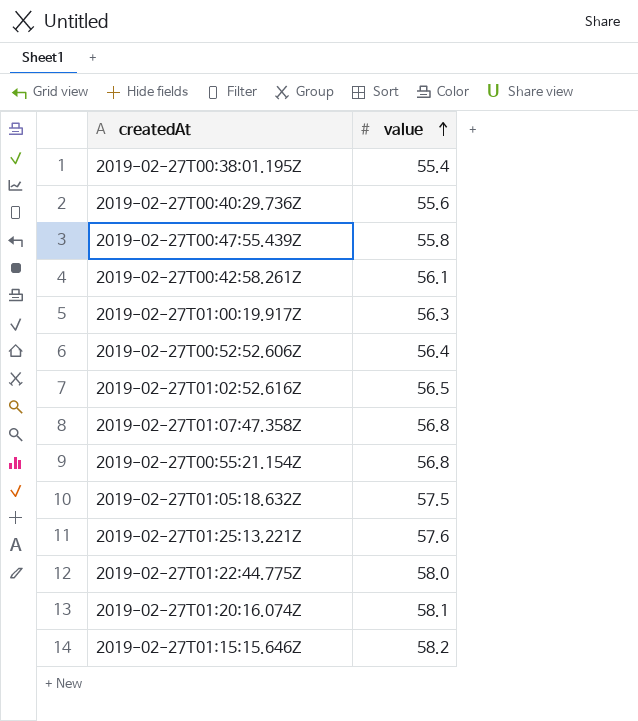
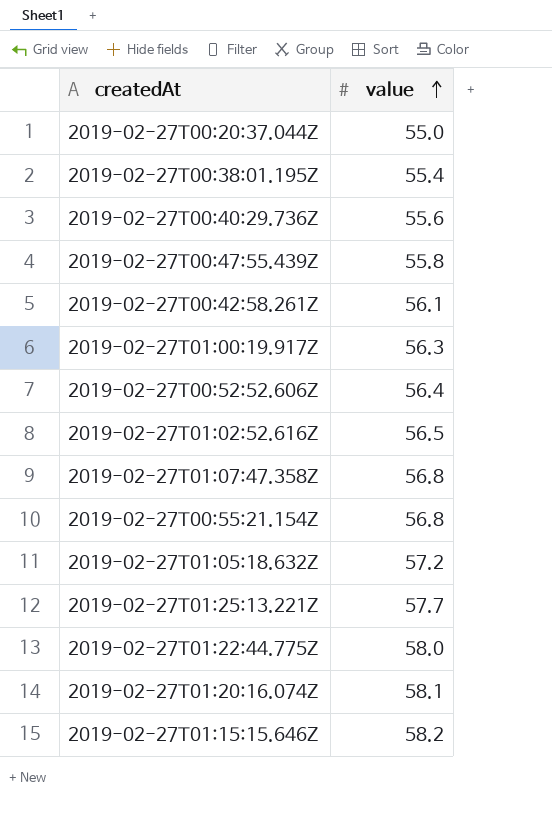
row 2019-02-27T00:20:37.044Z: none -> 55.0
2019-02-27T01:05:18.632Z | value: 57.5 -> 57.2
2019-02-27T01:25:13.221Z | value: 57.6 -> 57.7

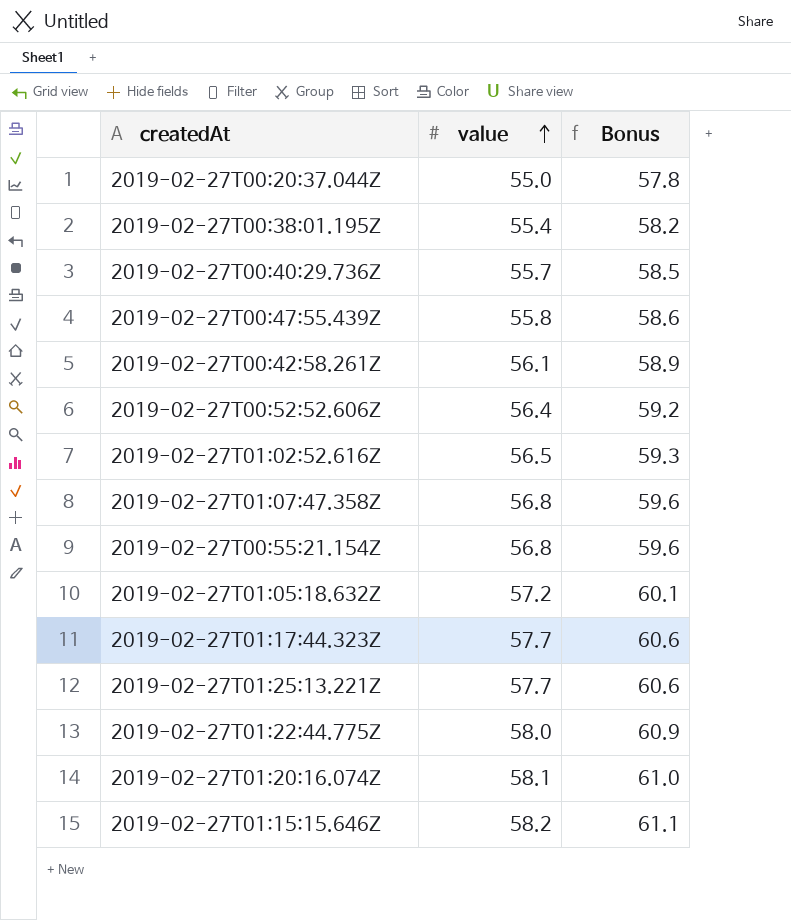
column Bonus | formula: none -> [value] * 1.05
row 2019-02-27T01:00:19.917Z: 56.3 -> none
2019-02-27T00:40:29.736Z | value: 55.6 -> 55.7
row 2019-02-27T01:17:44.323Z: none -> 57.7 | 60.6

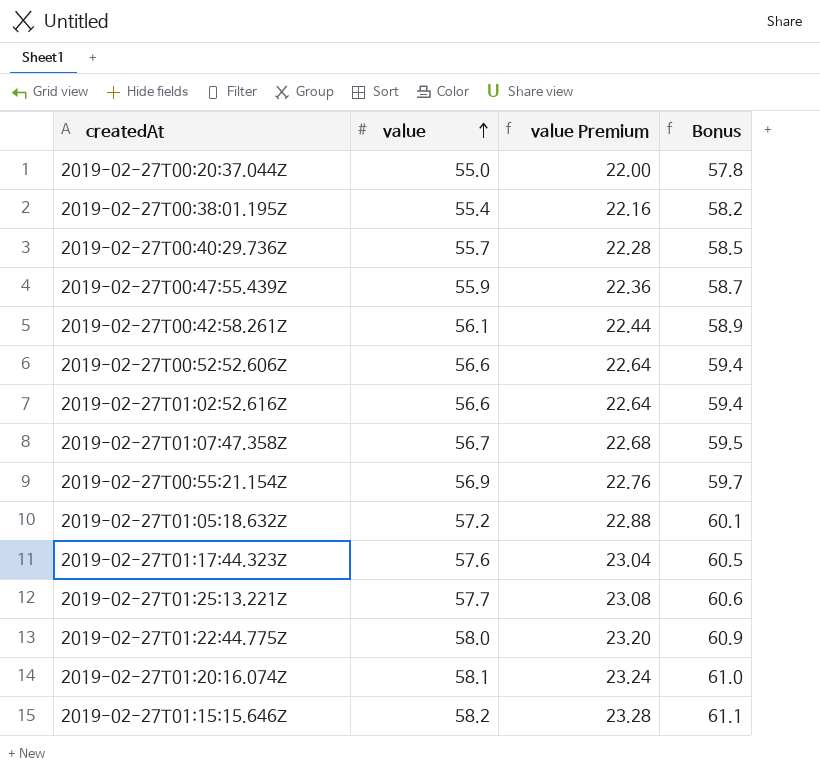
column value Premium | formula: none -> [value] * 0.4
2019-02-27T00:47:55.439Z | value: 55.8 -> 55.9
2019-02-27T00:47:55.439Z | Bonus: 58.6 -> 58.7
2019-02-27T00:52:52.606Z | value: 56.4 -> 56.6
2019-02-27T00:52:52.606Z | Bonus: 59.2 -> 59.4
2019-02-27T01:02:52.616Z | value: 56.5 -> 56.6
2019-02-27T01:02:52.616Z | Bonus: 59.3 -> 59.4
2019-02-27T01:07:47.358Z | value: 56.8 -> 56.7
2019-02-27T01:07:47.358Z | Bonus: 59.6 -> 59.5
2019-02-27T00:55:21.154Z | value: 56.8 -> 56.9
2019-02-27T00:55:21.154Z | Bonus: 59.6 -> 59.7
2019-02-27T01:17:44.323Z | value: 57.7 -> 57.6
2019-02-27T01:17:44.323Z | Bonus: 60.6 -> 60.5

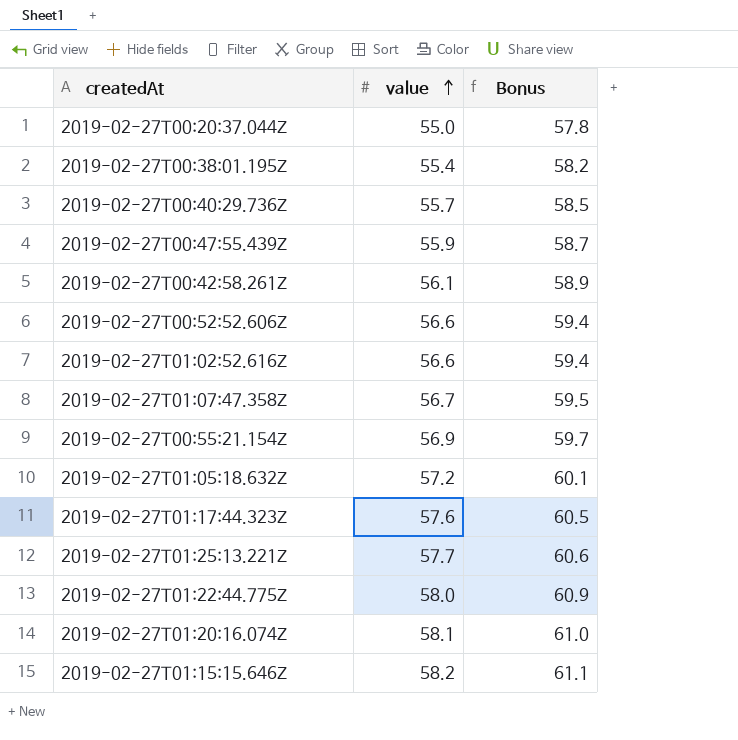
column value Premium | formula: [value] * 0.4 -> none

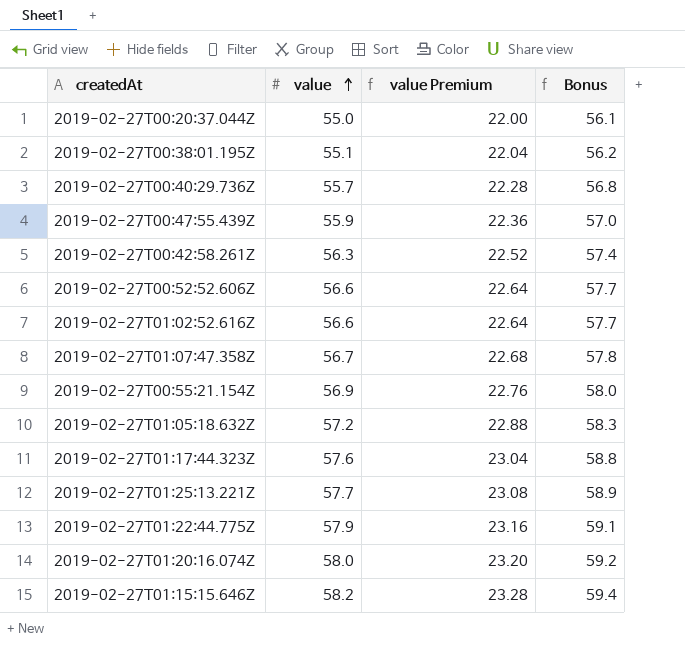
column value Premium | formula: none -> [value] * 0.4
column Bonus | formula: [value] * 1.05 -> [value] * 1.02
2019-02-27T00:38:01.195Z | value: 55.4 -> 55.1
2019-02-27T00:42:58.261Z | value: 56.1 -> 56.3
2019-02-27T01:22:44.775Z | value: 58.0 -> 57.9
2019-02-27T01:20:16.074Z | value: 58.1 -> 58.0

